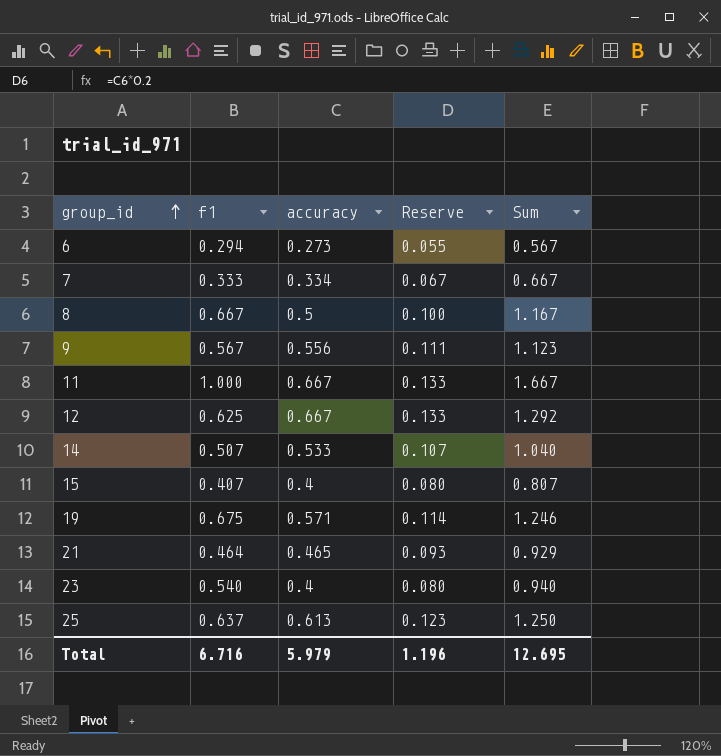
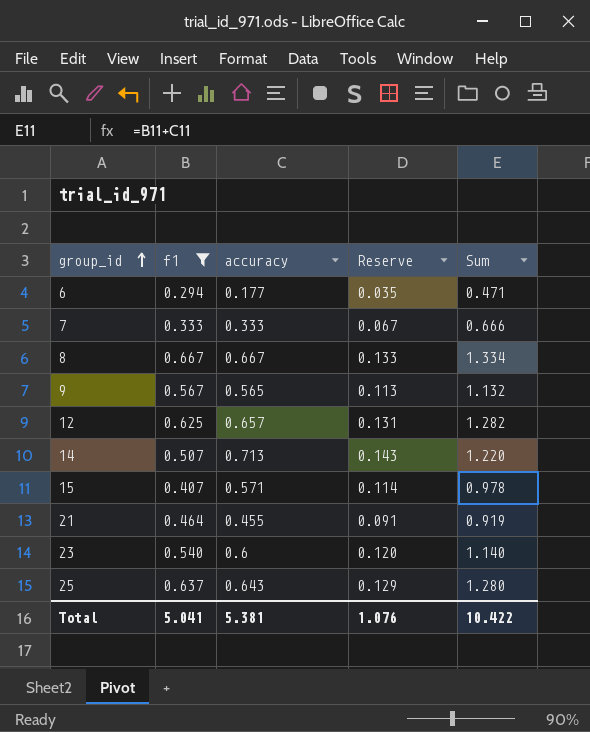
filter: none -> f1 <= 0.667
6 | accuracy: 0.273 -> 0.177
6 | Reserve: 0.055 -> 0.035
6 | Sum: 0.567 -> 0.471
7 | accuracy: 0.334 -> 0.333
7 | Sum: 0.667 -> 0.666
8 | accuracy: 0.5 -> 0.667
8 | Reserve: 0.100 -> 0.133
8 | Sum: 1.167 -> 1.334
9 | accuracy: 0.556 -> 0.565
9 | Reserve: 0.111 -> 0.113
9 | Sum: 1.123 -> 1.132
12 | accuracy: 0.667 -> 0.657
12 | Reserve: 0.133 -> 0.131
12 | Sum: 1.292 -> 1.282
14 | accuracy: 0.533 -> 0.713
14 | Reserve: 0.107 -> 0.143
14 | Sum: 1.040 -> 1.220
15 | accuracy: 0.4 -> 0.571
15 | Reserve: 0.080 -> 0.114
15 | Sum: 0.807 -> 0.978
21 | accuracy: 0.465 -> 0.455
21 | Reserve: 0.093 -> 0.091
21 | Sum: 0.929 -> 0.919
23 | accuracy: 0.4 -> 0.6
23 | Reserve: 0.080 -> 0.120
23 | Sum: 0.940 -> 1.140
25 | accuracy: 0.613 -> 0.643
25 | Reserve: 0.123 -> 0.129
25 | Sum: 1.250 -> 1.280
Total | f1: 6.716 -> 5.041
Total | accuracy: 5.979 -> 5.381
Total | Reserve: 1.196 -> 1.076
Total | Sum: 12.695 -> 10.422

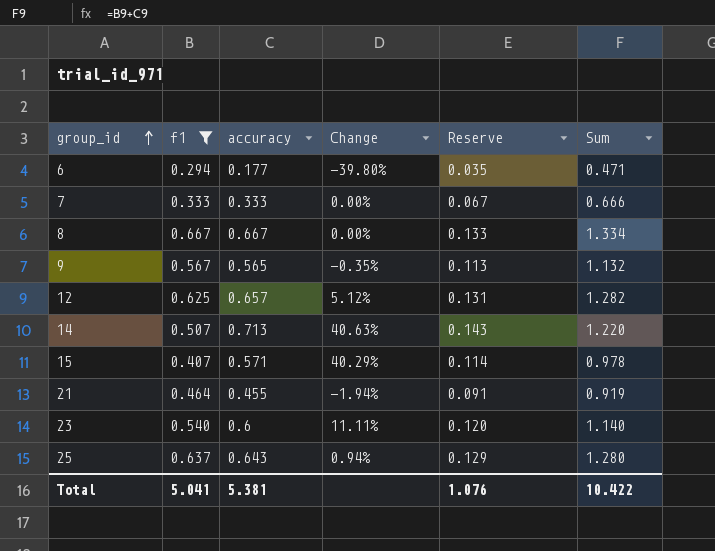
column Change | formula: none -> ([accuracy] - [f1]) / [f1]

